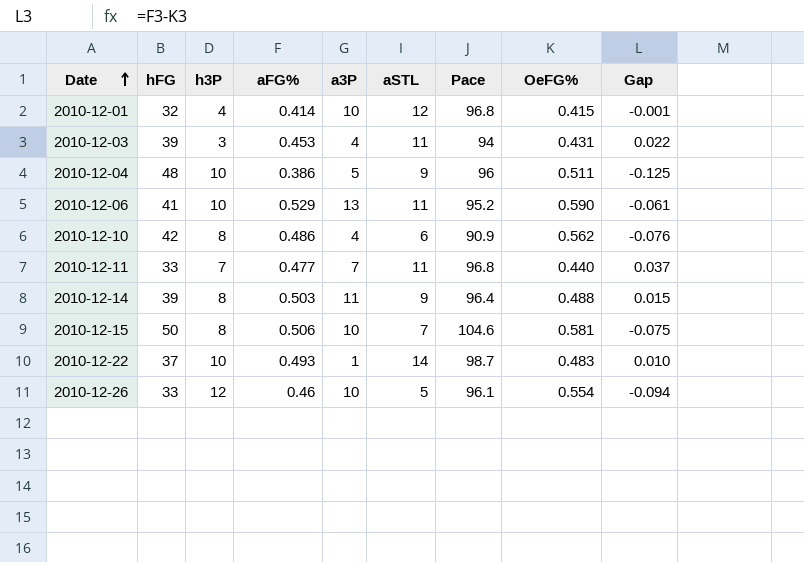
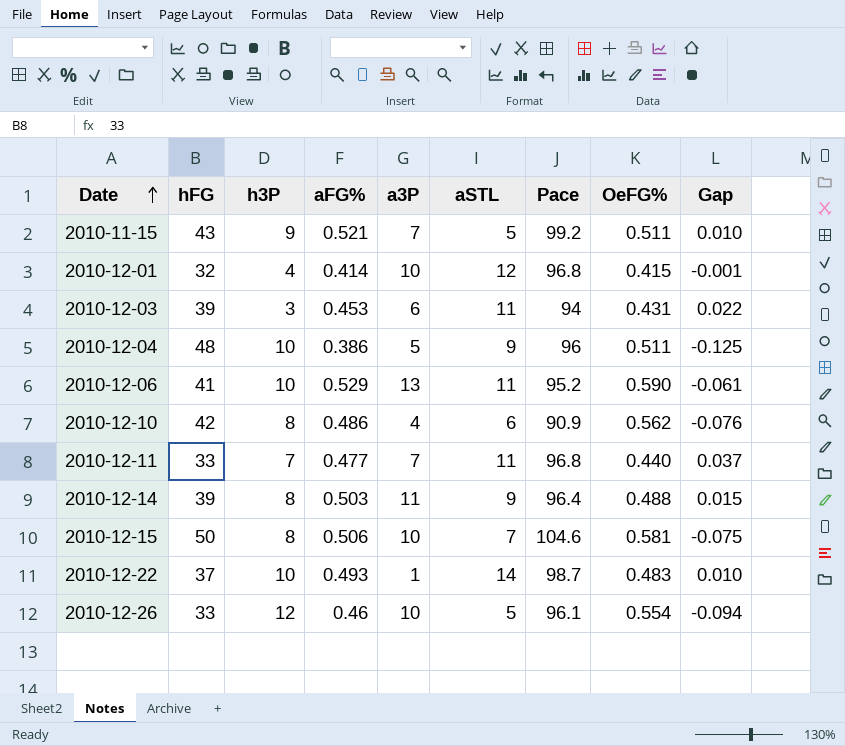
row 2010-11-15: none -> 43 | 9 | 0.521 | 7 | 5 | 99.2 | 0.511 | 0.010
2010-12-03 | a3P: 4 -> 6

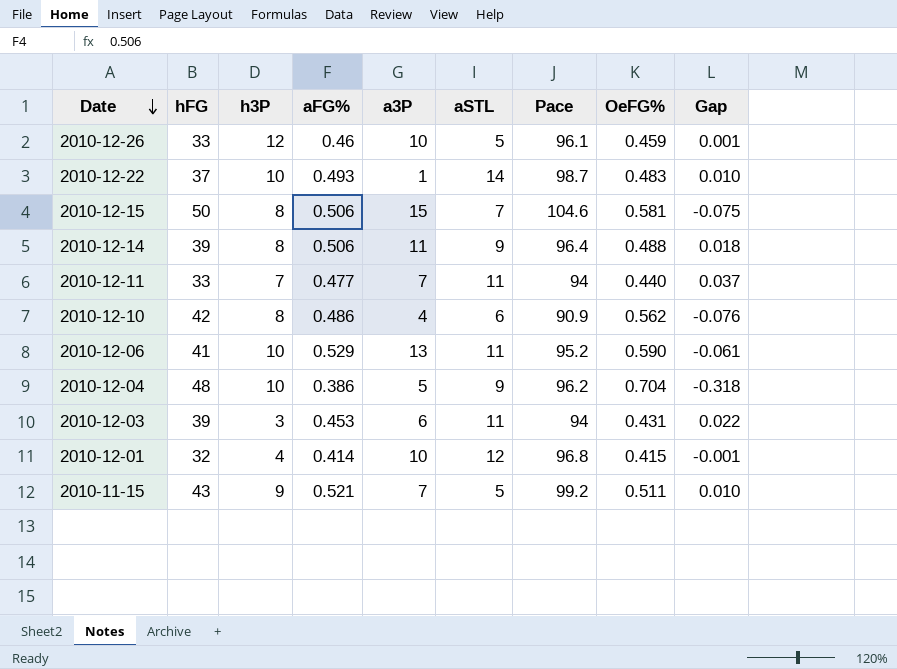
row order: Date ascending -> Date descending
2010-12-26 | OeFG%: 0.554 -> 0.459
2010-12-26 | Gap: -0.094 -> 0.001
2010-12-15 | a3P: 10 -> 15
2010-12-14 | aFG%: 0.503 -> 0.506
2010-12-14 | Gap: 0.015 -> 0.018
2010-12-11 | Pace: 96.8 -> 94
2010-12-04 | Pace: 96 -> 96.2
2010-12-04 | OeFG%: 0.511 -> 0.704
2010-12-04 | Gap: -0.125 -> -0.318

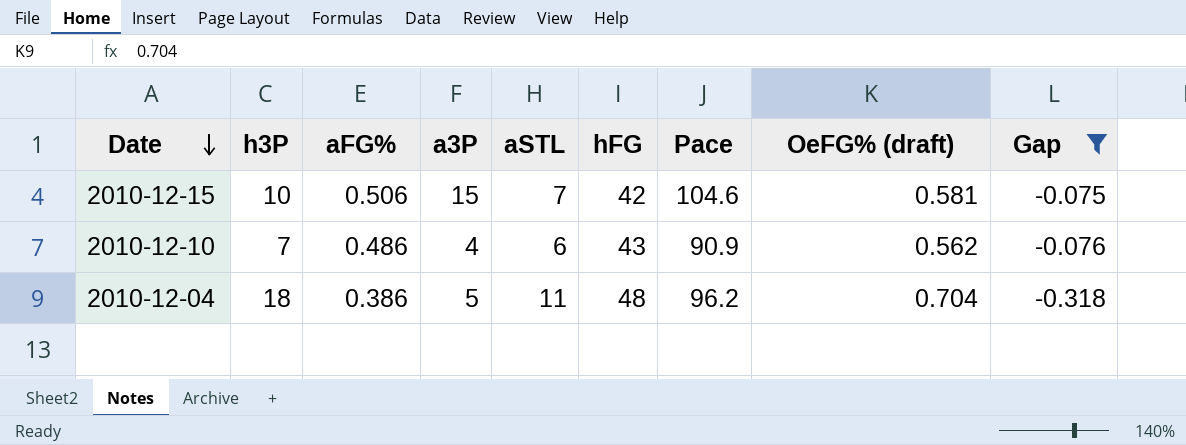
filter: none -> Gap <= -0.075
column hFG | position: 2 -> 6
column name: OeFG% -> OeFG% (draft)
2010-12-15 | h3P: 8 -> 10
2010-12-15 | hFG: 50 -> 42
2010-12-10 | h3P: 8 -> 7
2010-12-10 | hFG: 42 -> 43
2010-12-04 | h3P: 10 -> 18
2010-12-04 | aSTL: 9 -> 11

